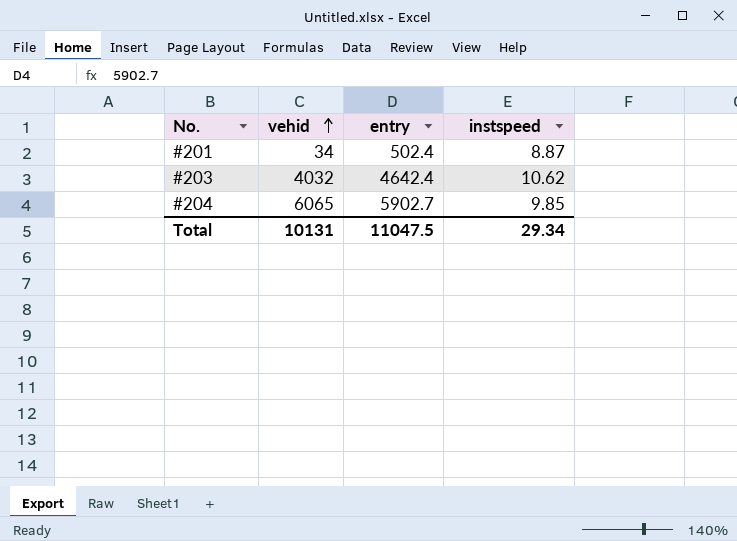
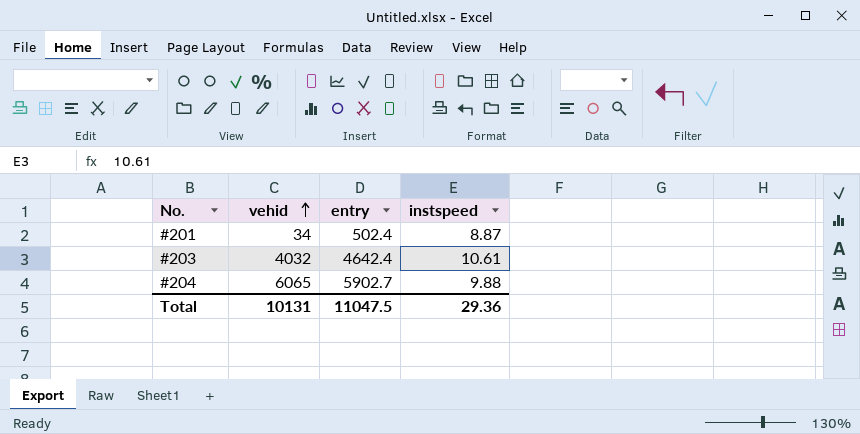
#203 | instspeed: 10.62 -> 10.61
#204 | instspeed: 9.85 -> 9.88
Total | instspeed: 29.34 -> 29.36

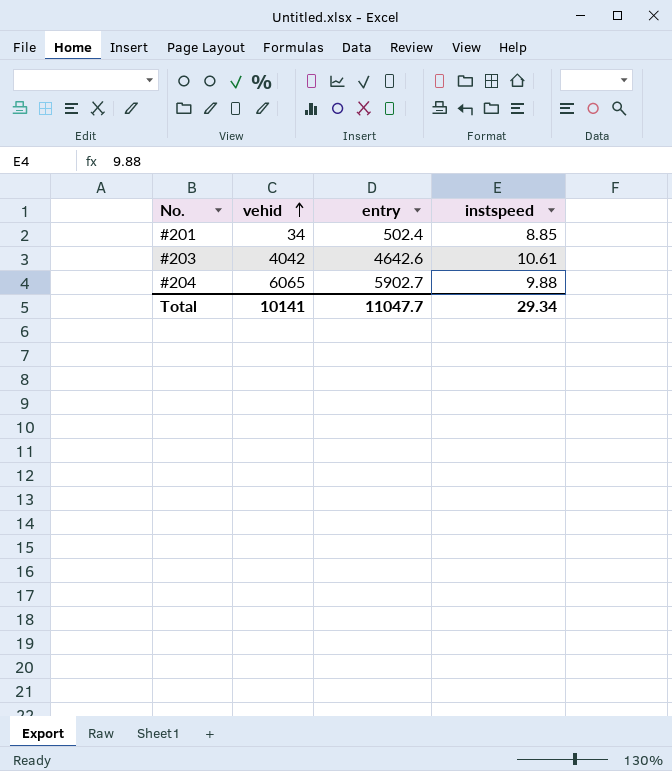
#201 | instspeed: 8.87 -> 8.85
#203 | vehid: 4032 -> 4042
#203 | entry: 4642.4 -> 4642.6
Total | vehid: 10131 -> 10141
Total | entry: 11047.5 -> 11047.7
Total | instspeed: 29.36 -> 29.34

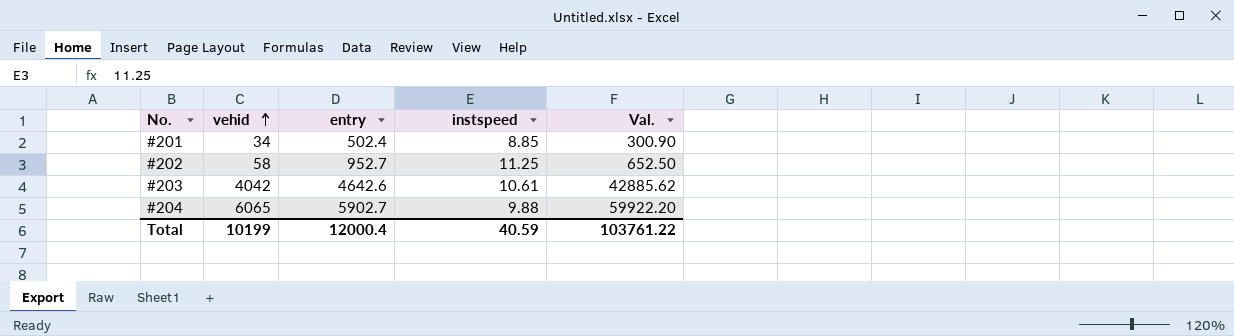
column Val. | formula: none -> [vehid] * [instspeed]
row #202: none -> 58 | 952.7 | 11.25 | 652.50
Total | vehid: 10141 -> 10199
Total | entry: 11047.7 -> 12000.4
Total | instspeed: 29.34 -> 40.59

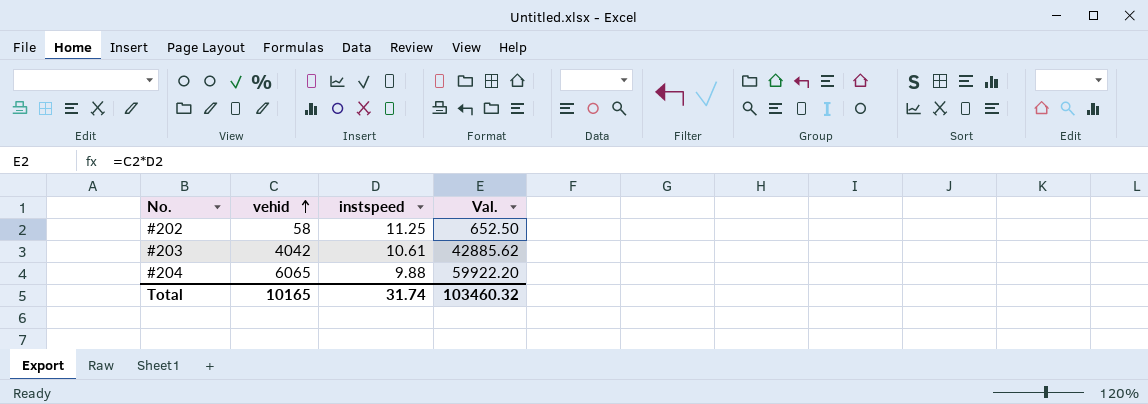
column entry | position: 3 -> none
row #201: 34 | 502.4 | 8.85 | 300.90 -> none
Total | vehid: 10199 -> 10165
Total | instspeed: 40.59 -> 31.74
Total | Val.: 103761.22 -> 103460.32

